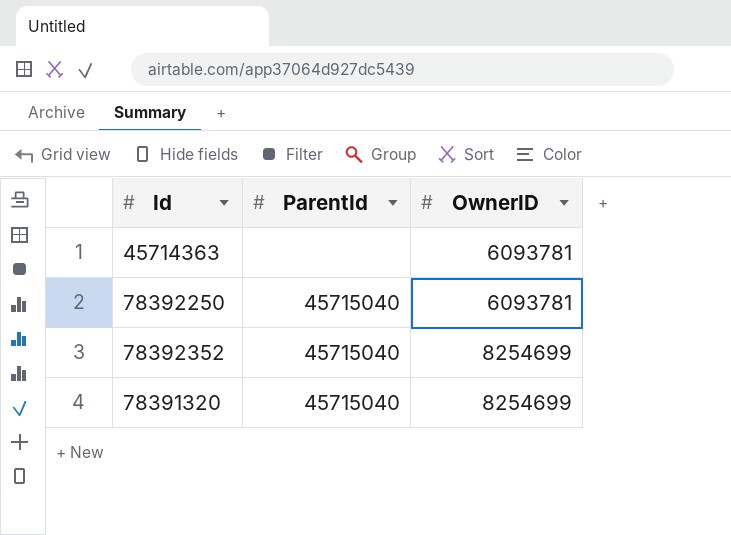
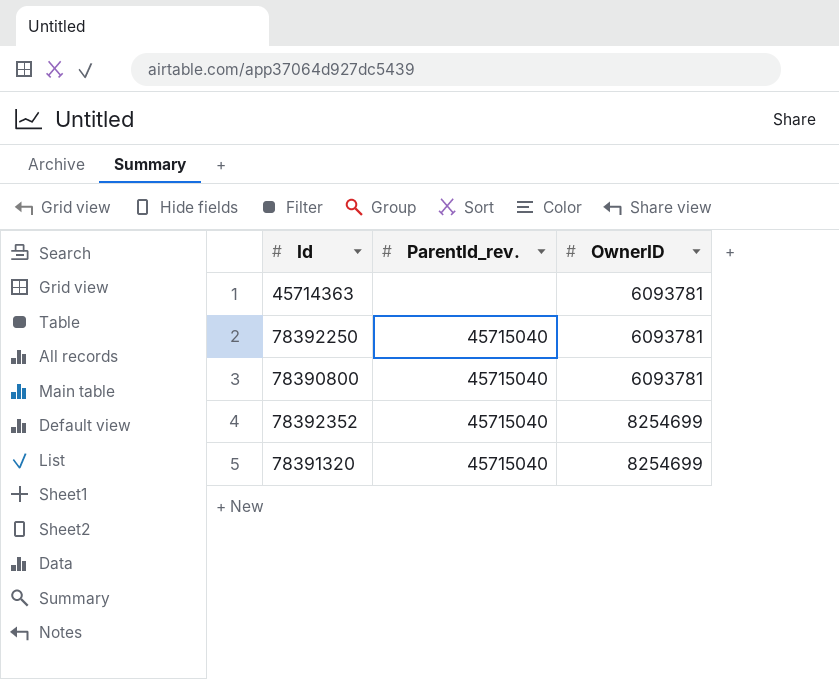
column name: ParentId -> ParentId_rev.
row 78390800: none -> 45715040 | 6093781

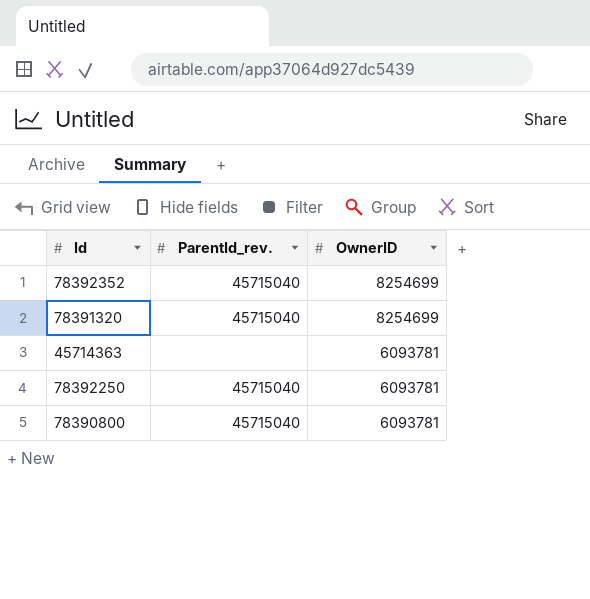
row order: OwnerID ascending -> OwnerID descending

